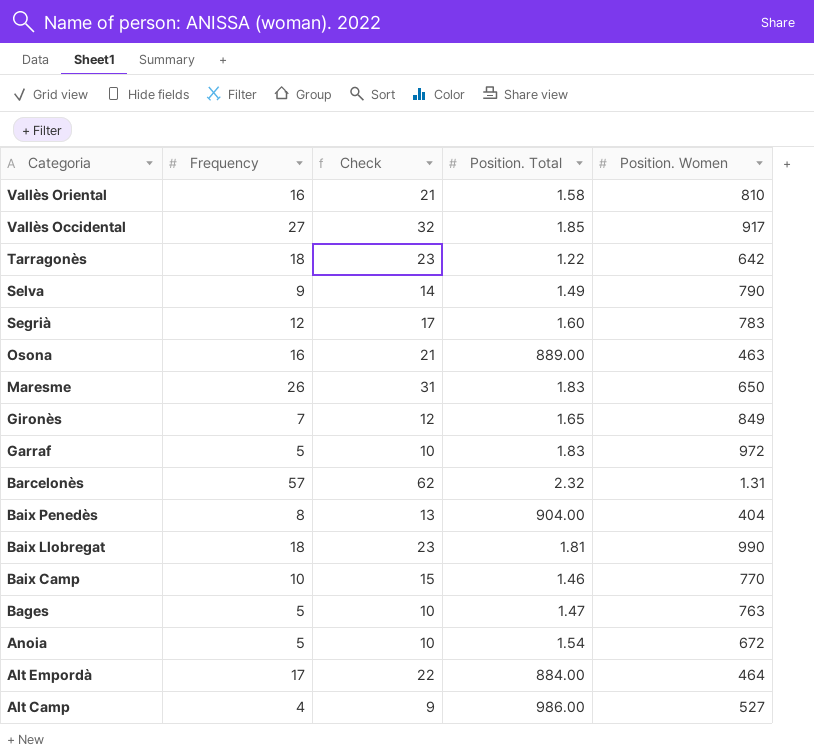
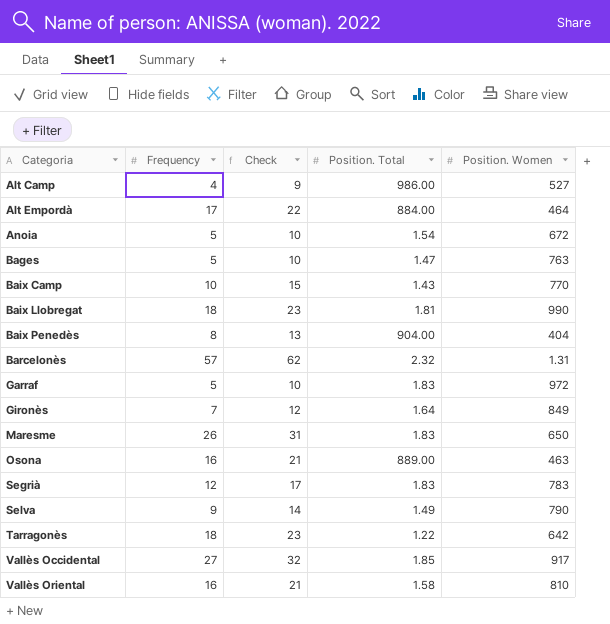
row order: Categoria descending -> Categoria ascending
Baix Camp | Position. Total: 1.46 -> 1.43
Gironès | Position. Total: 1.65 -> 1.64
Segrià | Position. Total: 1.60 -> 1.83

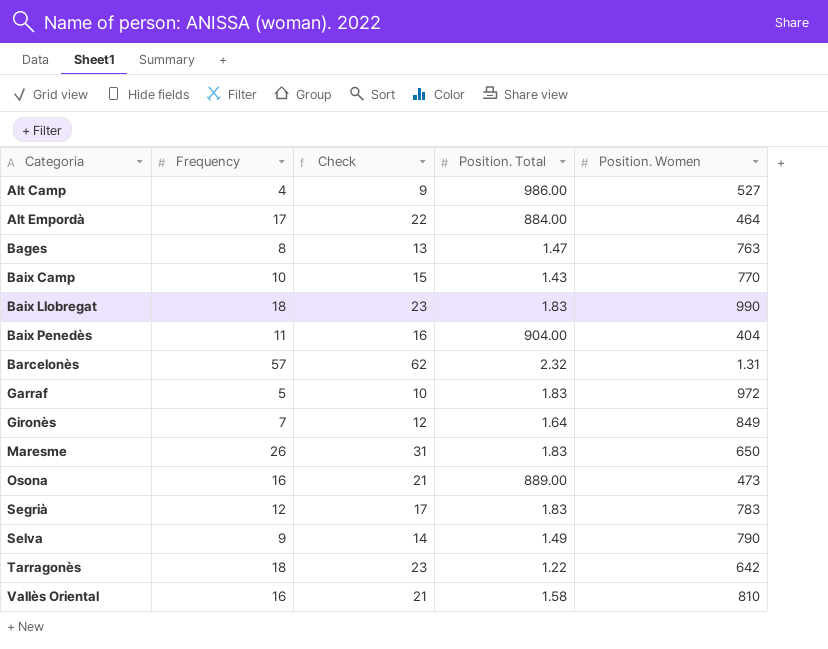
row Anoia: 5 | 10 | 1.54 | 672 -> none
row Vallès Occidental: 27 | 32 | 1.85 | 917 -> none
Bages | Frequency: 5 -> 8
Bages | Check: 10 -> 13
Baix Llobregat | Position. Total: 1.81 -> 1.83
Baix Penedès | Frequency: 8 -> 11
Baix Penedès | Check: 13 -> 16
Osona | Position. Women: 463 -> 473

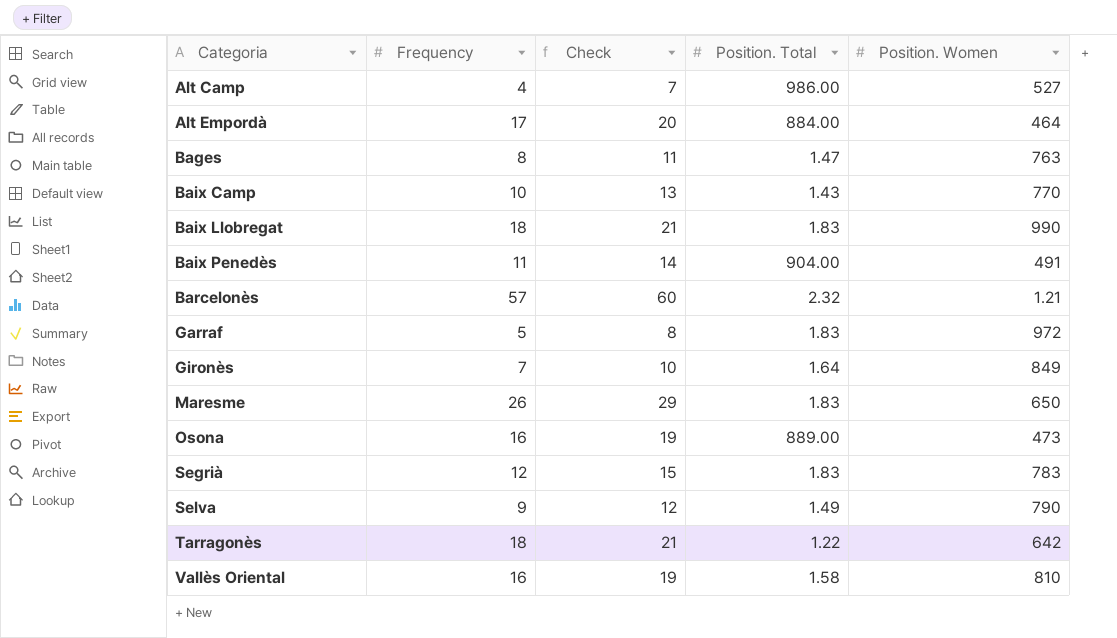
column Check | formula: [Frequency] + 5 -> [Frequency] + 3
Baix Penedès | Position. Women: 404 -> 491
Barcelonès | Position. Women: 1.31 -> 1.21

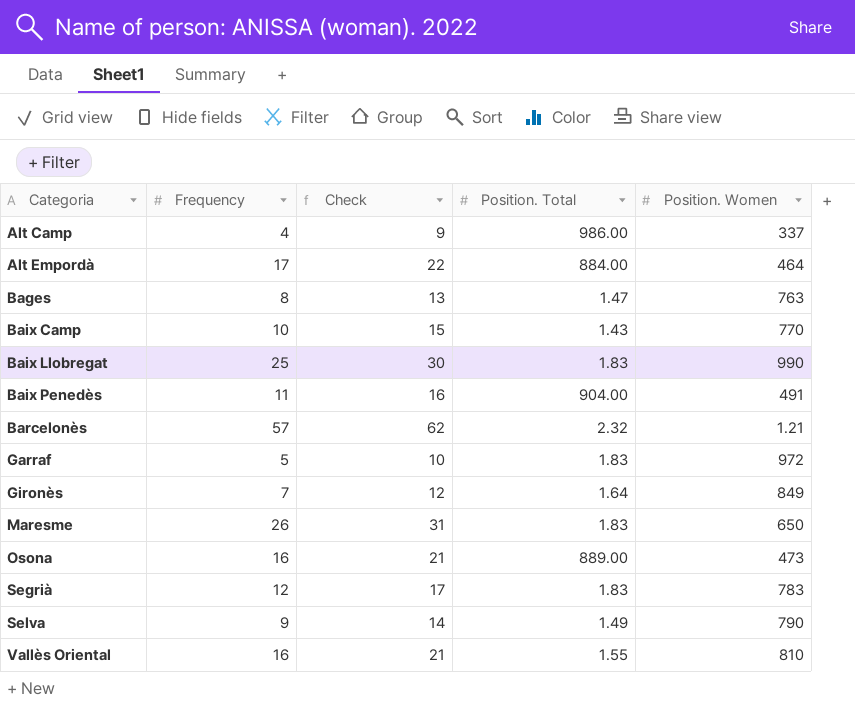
column Check | formula: [Frequency] + 3 -> [Frequency] + 5
row Tarragonès: 18 | 21 | 1.22 | 642 -> none
Alt Camp | Position. Women: 527 -> 337
Baix Llobregat | Frequency: 18 -> 25
Vallès Oriental | Position. Total: 1.58 -> 1.55

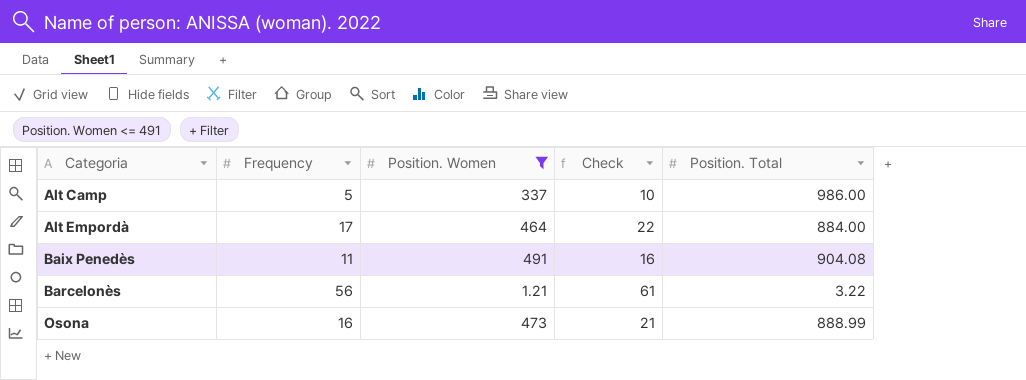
filter: none -> Position. Women <= 491
column Position. Women | position: 5 -> 3
Alt Camp | Frequency: 4 -> 5
Alt Camp | Check: 9 -> 10
Baix Penedès | Position. Total: 904.00 -> 904.08
Barcelonès | Frequency: 57 -> 56
Barcelonès | Check: 62 -> 61
Barcelonès | Position. Total: 2.32 -> 3.22
Osona | Position. Total: 889.00 -> 888.99

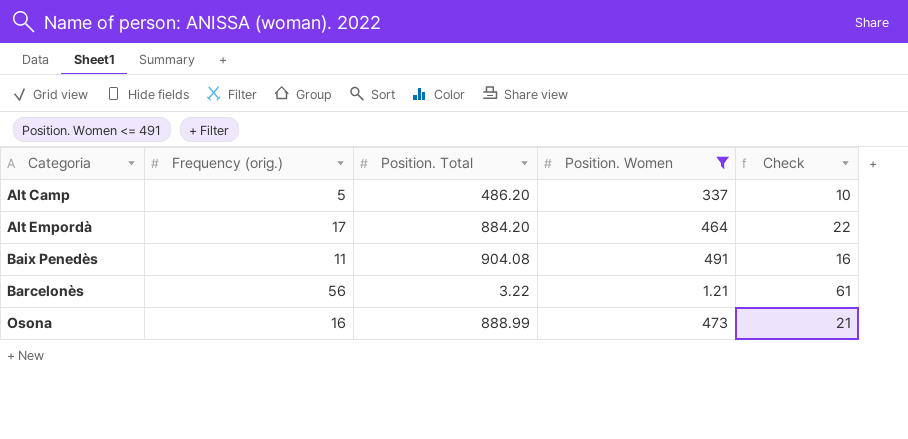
column name: Frequency -> Frequency (orig.)
column Position. Total | position: 5 -> 3
Alt Camp | Position. Total: 986.00 -> 486.20
Alt Empordà | Position. Total: 884.00 -> 884.20

